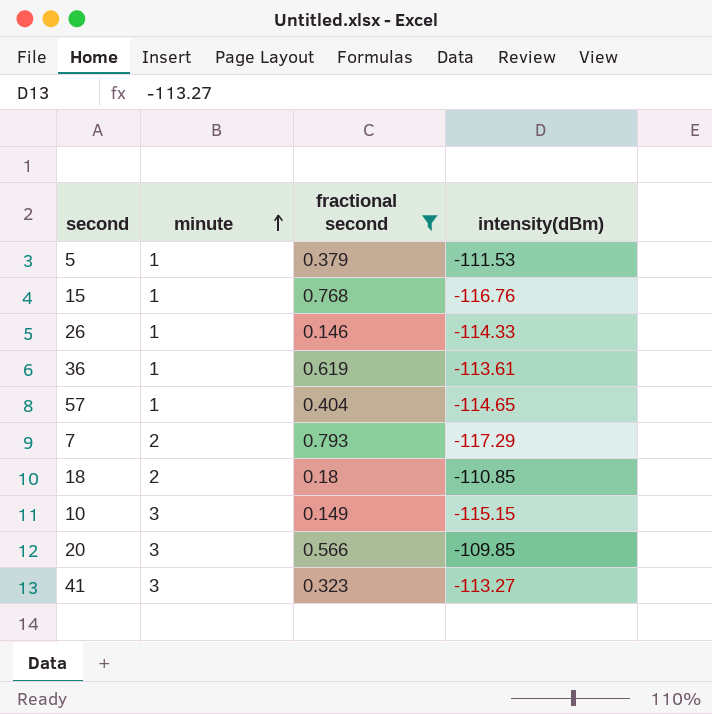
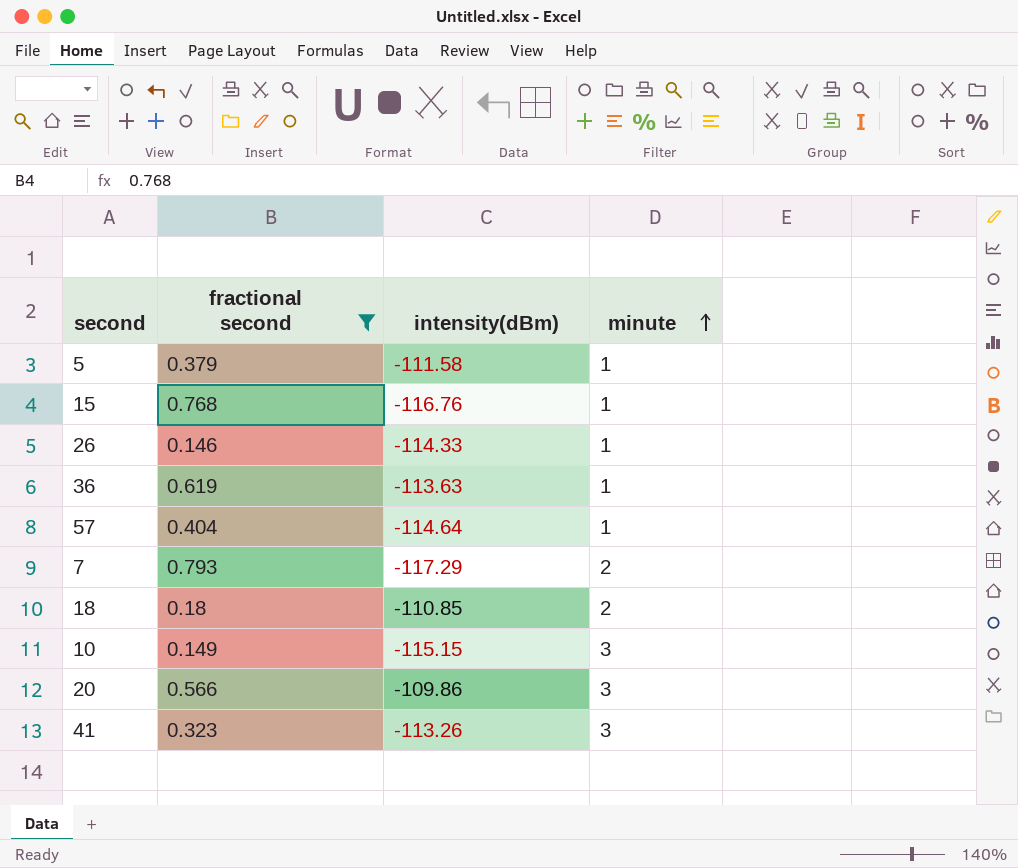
column minute | position: 2 -> 4
5 | intensity(dBm): -111.53 -> -111.58
36 | intensity(dBm): -113.61 -> -113.63
57 | intensity(dBm): -114.65 -> -114.64
20 | intensity(dBm): -109.85 -> -109.86
41 | intensity(dBm): -113.27 -> -113.26

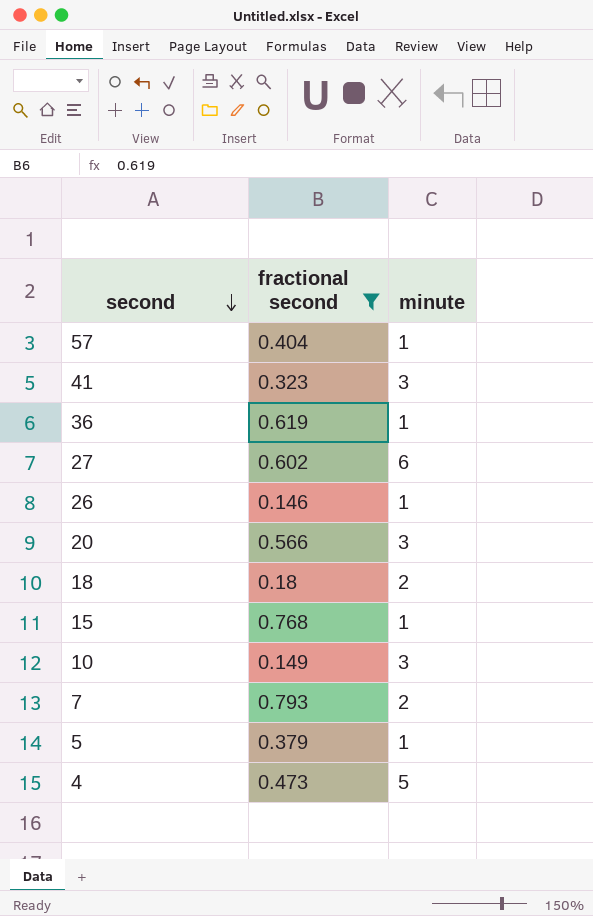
row order: minute ascending -> second descending
column intensity(dBm) | position: 3 -> none
row 27: none -> 0.602 | 6
row 4: none -> 0.473 | 5

